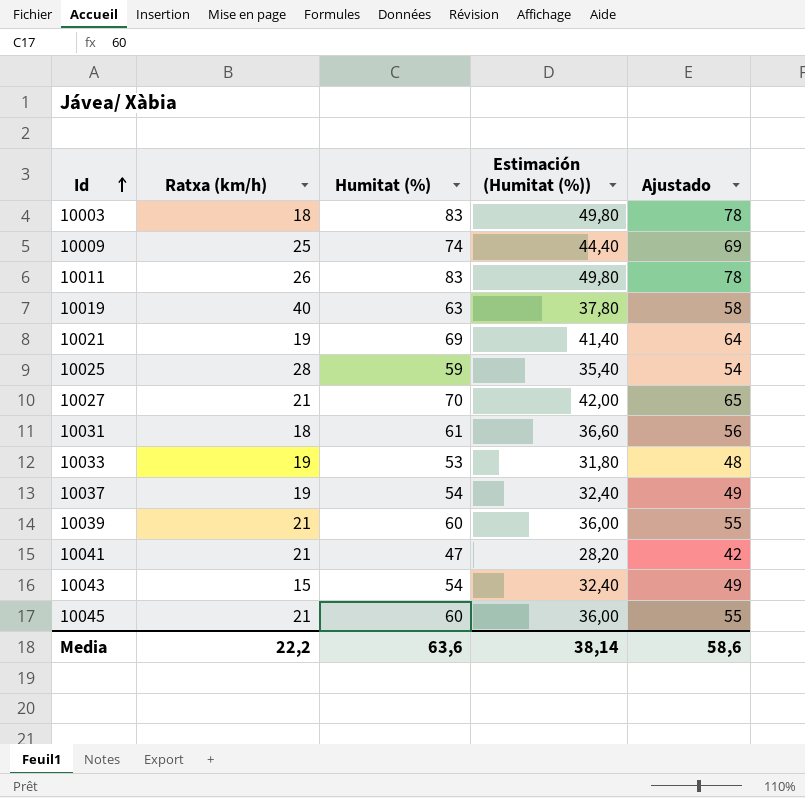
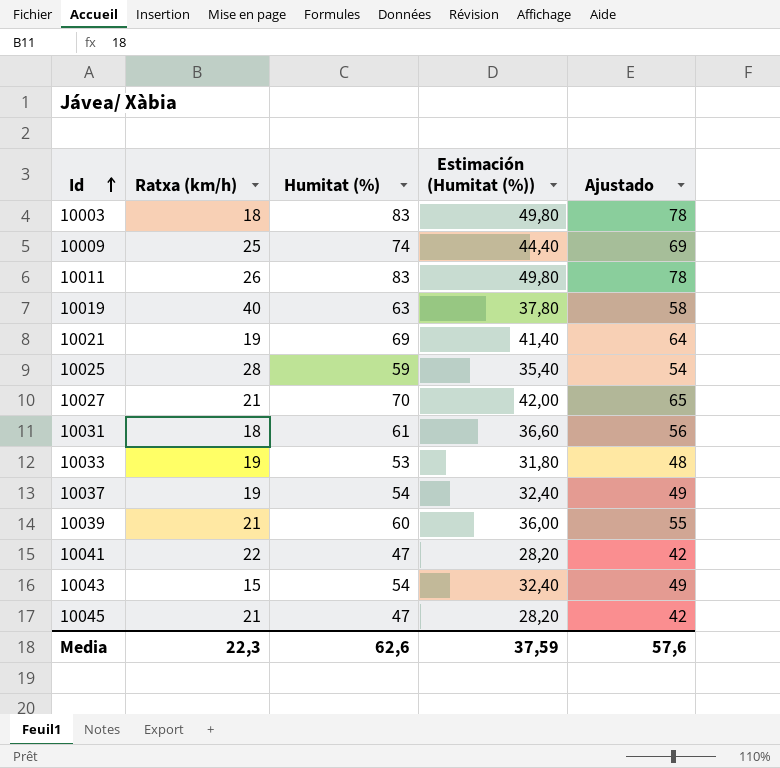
10041 | Ratxa (km/h): 21 -> 22
10045 | Humitat (%): 60 -> 47
10045 | Estimación (Humitat (%)): 36,00 -> 28,20
10045 | Ajustado: 55 -> 42
Media | Ratxa (km/h): 22,2 -> 22,3
Media | Humitat (%): 63,6 -> 62,6
Media | Estimación (Humitat (%)): 38,14 -> 37,59
Media | Ajustado: 58,6 -> 57,6

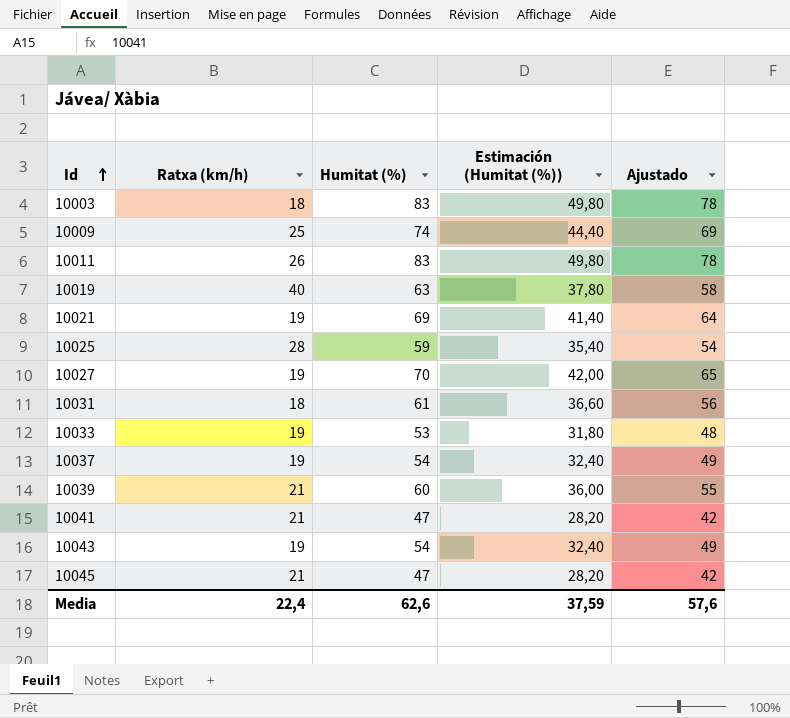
10027 | Ratxa (km/h): 21 -> 19
10041 | Ratxa (km/h): 22 -> 21
10043 | Ratxa (km/h): 15 -> 19
Media | Ratxa (km/h): 22,3 -> 22,4

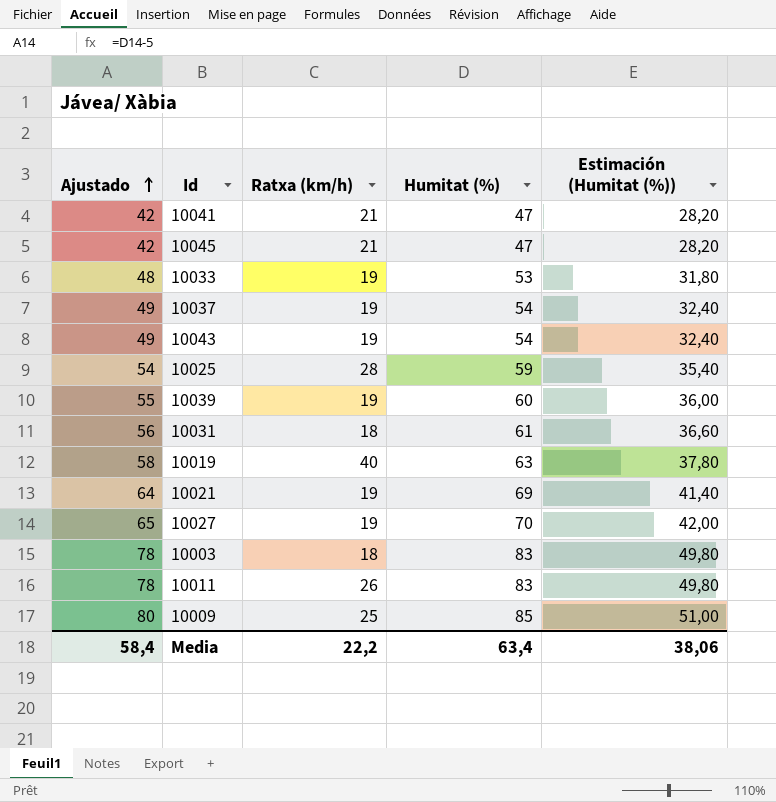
row order: Id ascending -> Ajustado ascending
column Ajustado | position: 5 -> 1
10039 | Ratxa (km/h): 21 -> 19
10009 | Ajustado: 69 -> 80
10009 | Humitat (%): 74 -> 85
10009 | Estimación (Humitat (%)): 44,40 -> 51,00
Media | Ajustado: 57,6 -> 58,4
Media | Ratxa (km/h): 22,4 -> 22,2
Media | Humitat (%): 62,6 -> 63,4
Media | Estimación (Humitat (%)): 37,59 -> 38,06

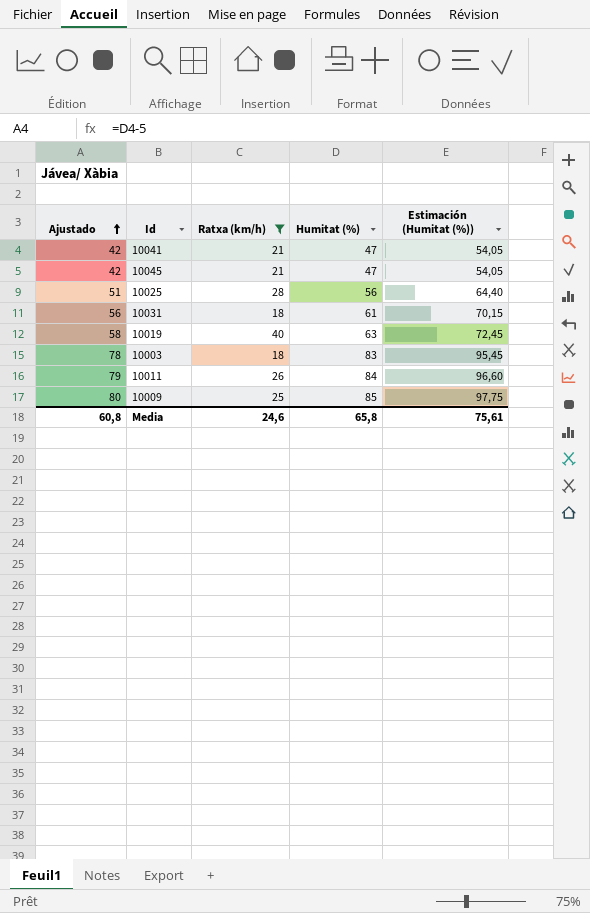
filter: none -> Ratxa (km/h) != 19
column Estimación (Humitat (%)) | formula: [Humitat (%)] * 0,6 -> [Humitat (%)] * 1,15
10025 | Ajustado: 54 -> 51
10025 | Humitat (%): 59 -> 56
10011 | Ajustado: 78 -> 79
10011 | Humitat (%): 83 -> 84
Media | Ajustado: 58,4 -> 60,8
Media | Ratxa (km/h): 22,2 -> 24,6
Media | Humitat (%): 63,4 -> 65,8
Media | Estimación (Humitat (%)): 38,06 -> 75,61

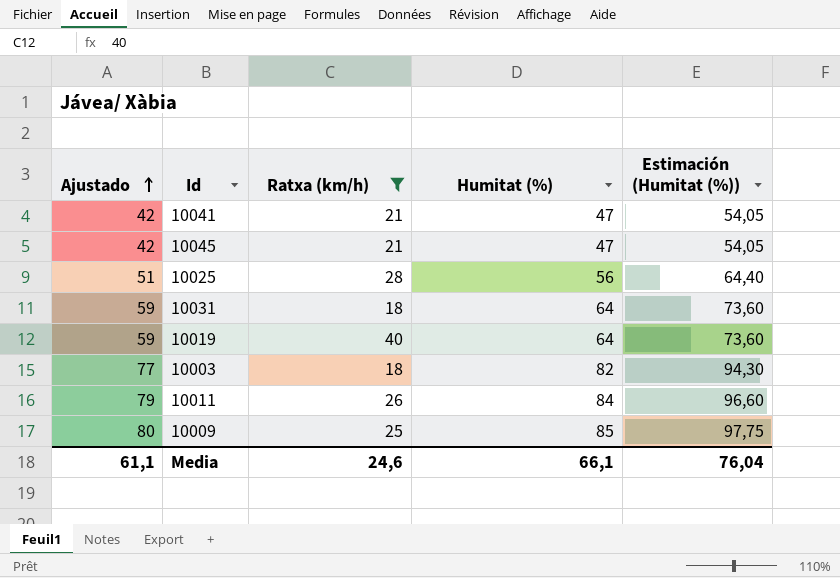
10031 | Ajustado: 56 -> 59
10031 | Humitat (%): 61 -> 64
10031 | Estimación (Humitat (%)): 70,15 -> 73,60
10019 | Ajustado: 58 -> 59
10019 | Humitat (%): 63 -> 64
10019 | Estimación (Humitat (%)): 72,45 -> 73,60
10003 | Ajustado: 78 -> 77
10003 | Humitat (%): 83 -> 82
10003 | Estimación (Humitat (%)): 95,45 -> 94,30
Media | Ajustado: 60,8 -> 61,1
Media | Humitat (%): 65,8 -> 66,1
Media | Estimación (Humitat (%)): 75,61 -> 76,04

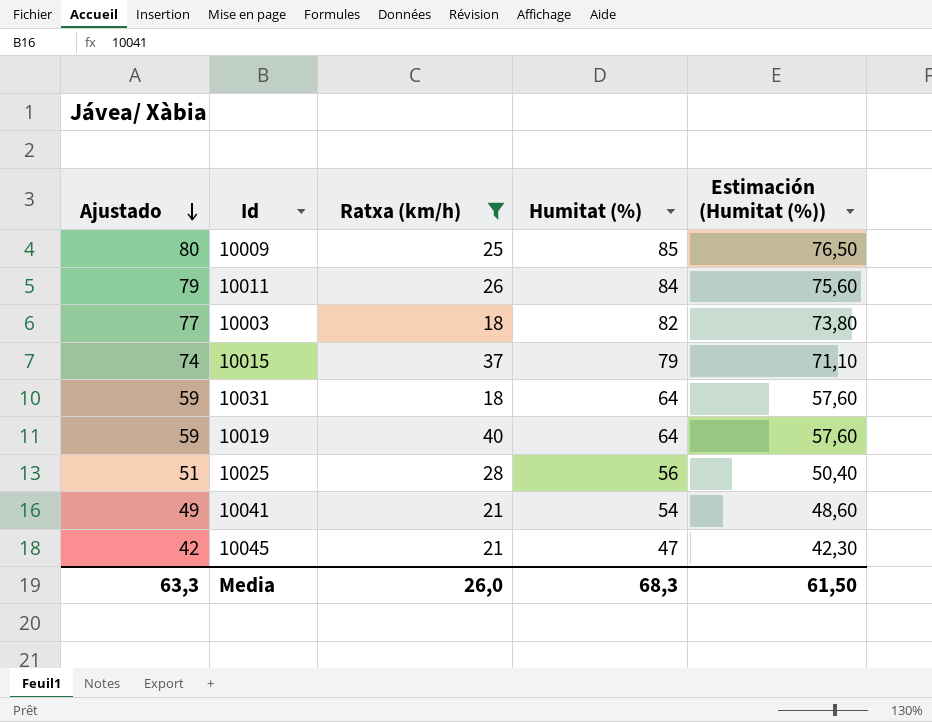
row order: Ajustado ascending -> Ajustado descending
column Estimación (Humitat (%)) | formula: [Humitat (%)] * 1,15 -> [Humitat (%)] * 0,9
row 10015: none -> 74 | 37 | 79 | 71,10
10041 | Ajustado: 42 -> 49
10041 | Humitat (%): 47 -> 54
Media | Ajustado: 61,1 -> 63,3
Media | Ratxa (km/h): 24,6 -> 26,0
Media | Humitat (%): 66,1 -> 68,3
Media | Estimación (Humitat (%)): 76,04 -> 61,50

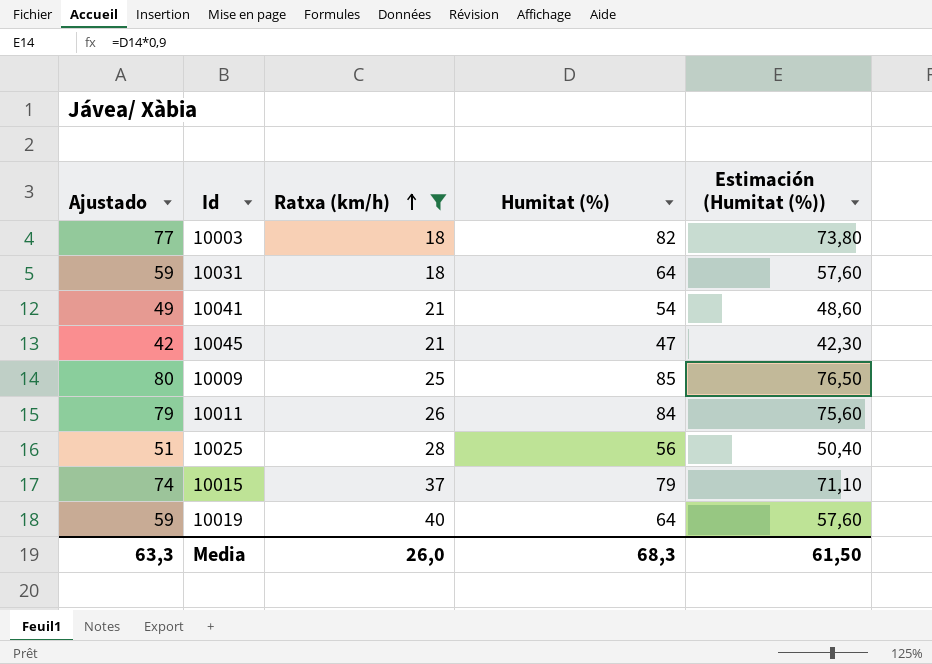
row order: Ajustado descending -> Ratxa (km/h) ascending

